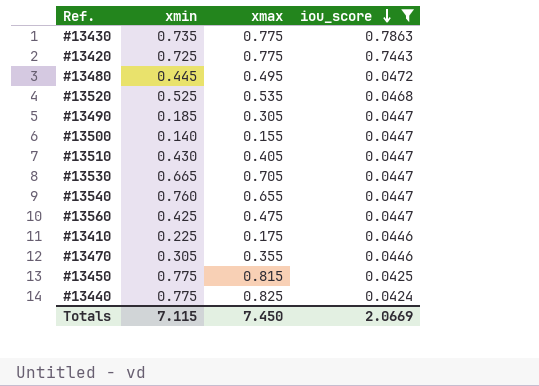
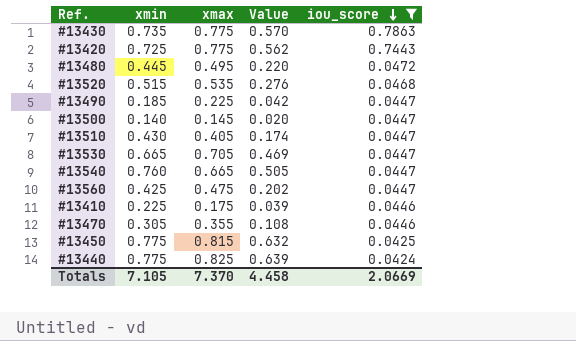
column Value | formula: none -> [xmin] * [xmax]
#13520 | xmin: 0.525 -> 0.515
#13490 | xmax: 0.305 -> 0.225
#13500 | xmax: 0.155 -> 0.145
#13540 | xmax: 0.655 -> 0.665
Totals | xmin: 7.115 -> 7.105
Totals | xmax: 7.450 -> 7.370

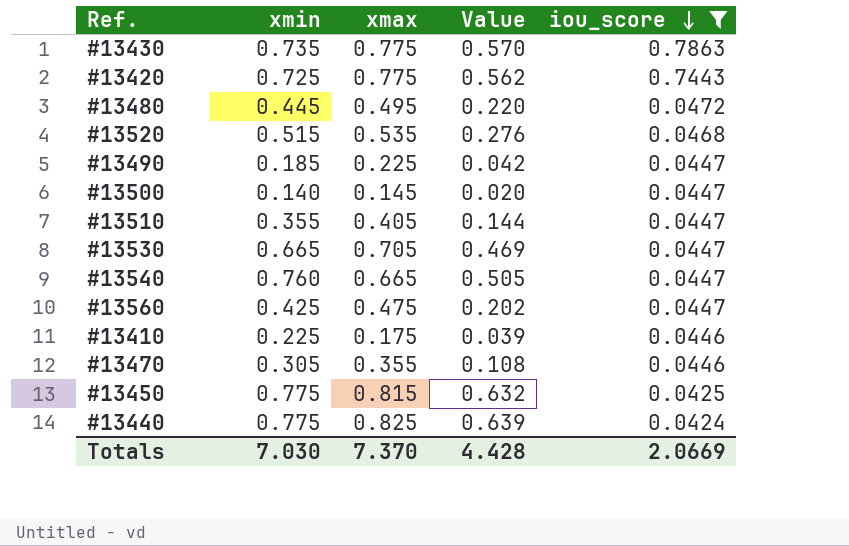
#13510 | xmin: 0.430 -> 0.355
#13510 | Value: 0.174 -> 0.144
Totals | xmin: 7.105 -> 7.030
Totals | Value: 4.458 -> 4.428

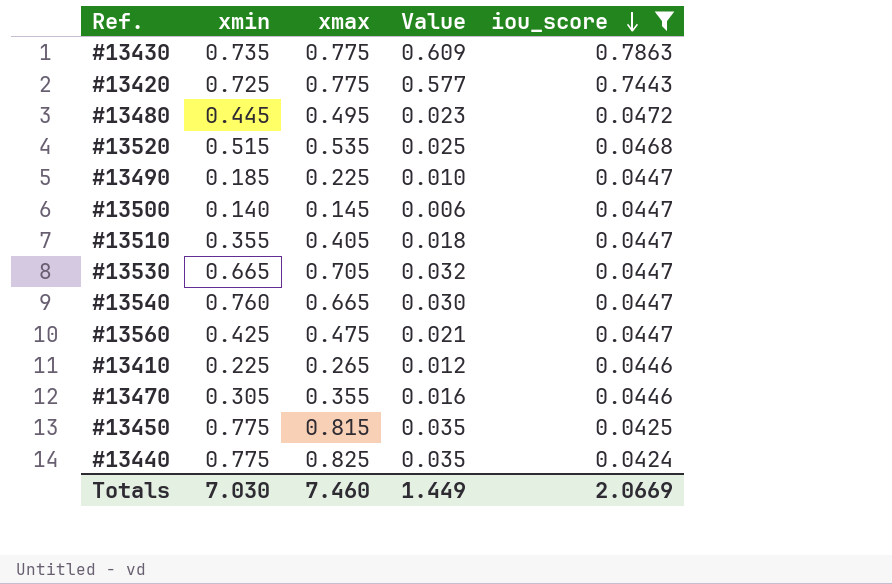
column Value | formula: [xmin] * [xmax] -> [xmax] * [iou_score]
#13410 | xmax: 0.175 -> 0.265
Totals | xmax: 7.370 -> 7.460
Totals | Value: 4.428 -> 1.449

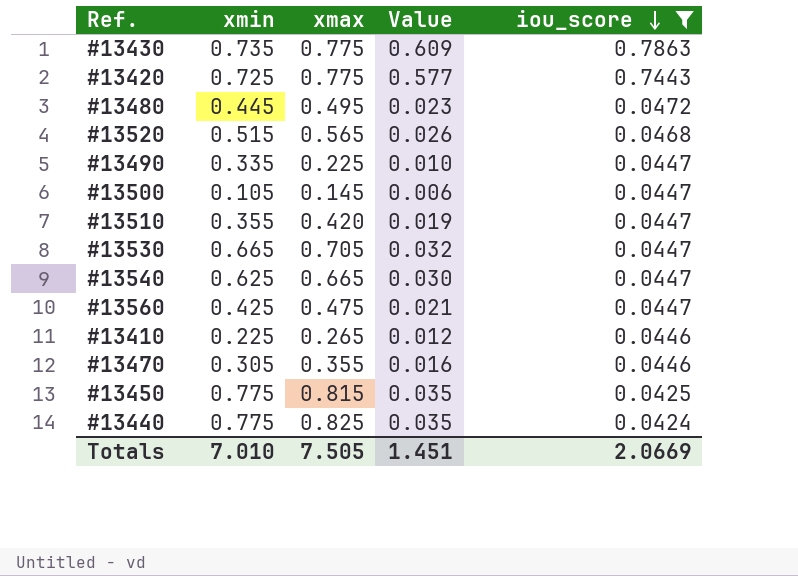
#13520 | xmax: 0.535 -> 0.565
#13520 | Value: 0.025 -> 0.026
#13490 | xmin: 0.185 -> 0.335
#13500 | xmin: 0.140 -> 0.105
#13510 | xmax: 0.405 -> 0.420
#13510 | Value: 0.018 -> 0.019
#13540 | xmin: 0.760 -> 0.625
Totals | xmin: 7.030 -> 7.010
Totals | xmax: 7.460 -> 7.505
Totals | Value: 1.449 -> 1.451

